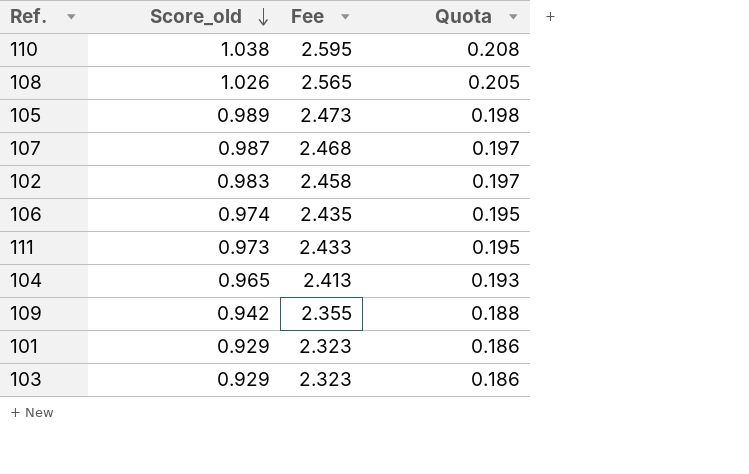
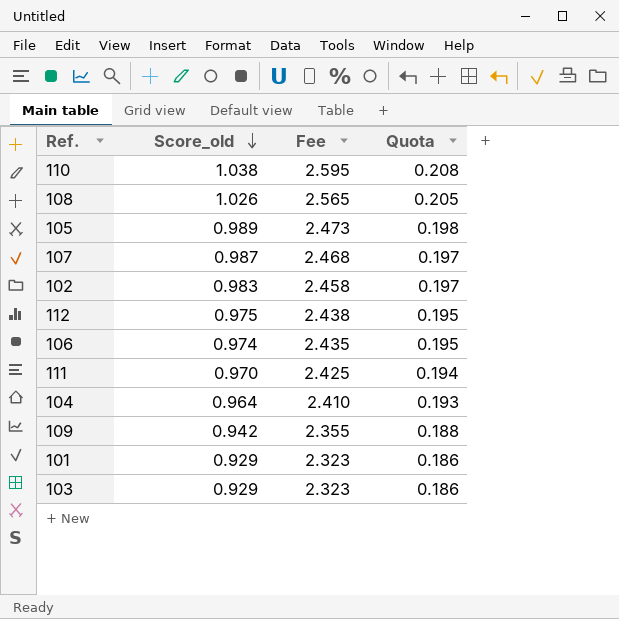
row 112: none -> 0.975 | 2.438 | 0.195
111 | Score_old: 0.973 -> 0.970
111 | Fee: 2.433 -> 2.425
111 | Quota: 0.195 -> 0.194
104 | Score_old: 0.965 -> 0.964
104 | Fee: 2.413 -> 2.410

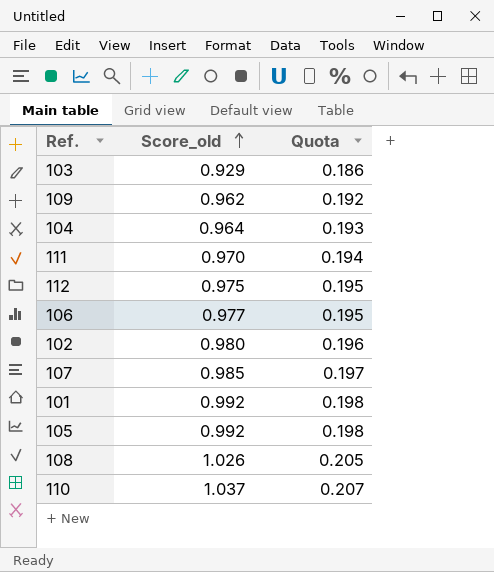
row order: Score_old descending -> Score_old ascending
column Fee | formula: [Score_old] * 2.5 -> none
109 | Score_old: 0.942 -> 0.962
109 | Quota: 0.188 -> 0.192
106 | Score_old: 0.974 -> 0.977
102 | Score_old: 0.983 -> 0.980
102 | Quota: 0.197 -> 0.196
107 | Score_old: 0.987 -> 0.985
101 | Score_old: 0.929 -> 0.992
101 | Quota: 0.186 -> 0.198
105 | Score_old: 0.989 -> 0.992
110 | Score_old: 1.038 -> 1.037
110 | Quota: 0.208 -> 0.207

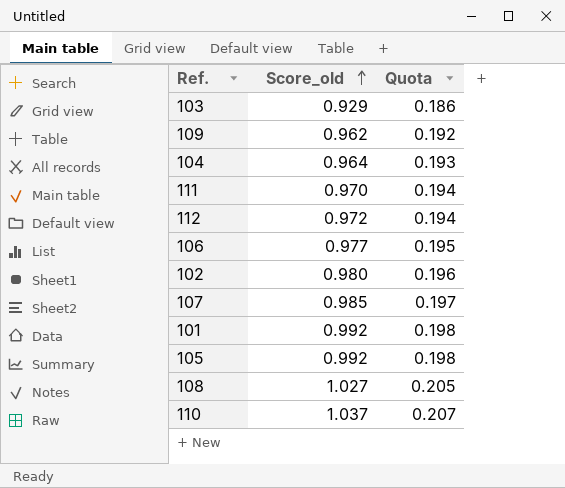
112 | Score_old: 0.975 -> 0.972
112 | Quota: 0.195 -> 0.194
108 | Score_old: 1.026 -> 1.027

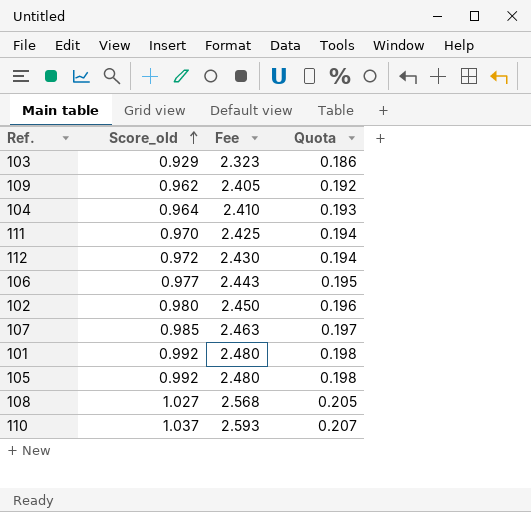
column Fee | formula: none -> [Score_old] * 2.5

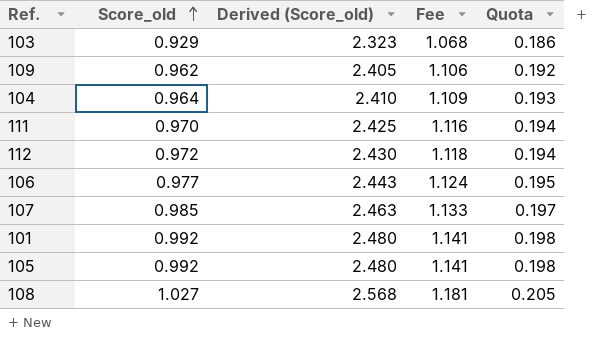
column Derived (Score_old) | formula: none -> [Score_old] * 2.5
column Fee | formula: [Score_old] * 2.5 -> [Score_old] * 1.15
row 102: 0.980 | 2.450 | 0.196 -> none
row 110: 1.037 | 2.593 | 0.207 -> none

